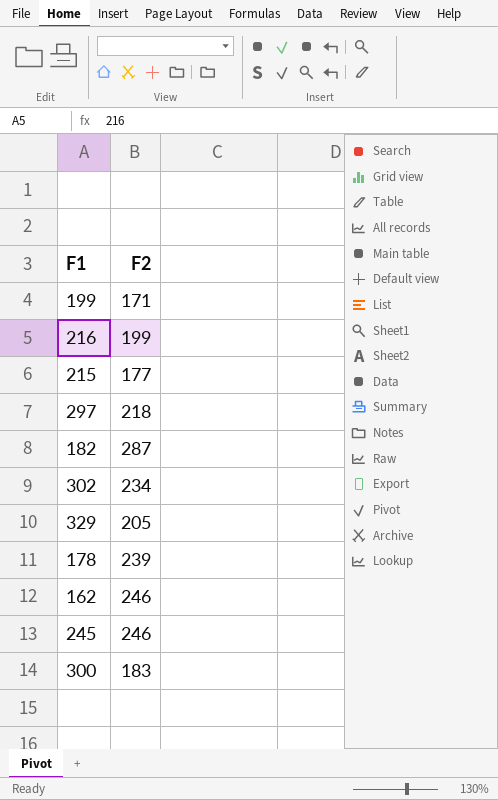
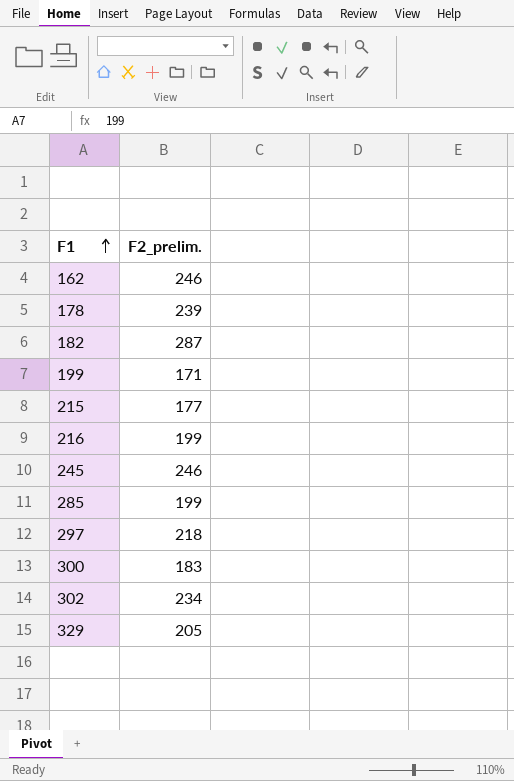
row order: none -> F1 ascending
column name: F2 -> F2_prelim.
row 285: none -> 199

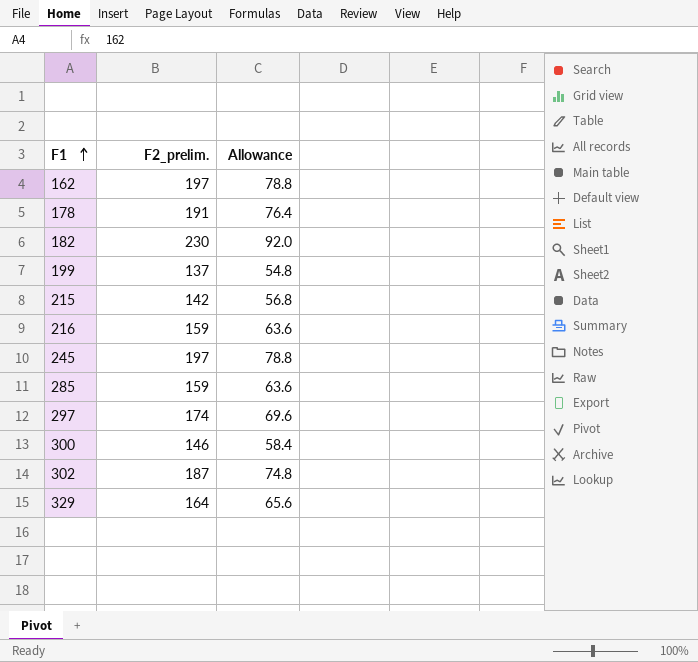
column Allowance | formula: none -> [F2_prelim.] * 0.4
162 | F2_prelim.: 246 -> 197
178 | F2_prelim.: 239 -> 191
182 | F2_prelim.: 287 -> 230
199 | F2_prelim.: 171 -> 137
215 | F2_prelim.: 177 -> 142
216 | F2_prelim.: 199 -> 159
245 | F2_prelim.: 246 -> 197
285 | F2_prelim.: 199 -> 159
297 | F2_prelim.: 218 -> 174
300 | F2_prelim.: 183 -> 146
302 | F2_prelim.: 234 -> 187
329 | F2_prelim.: 205 -> 164

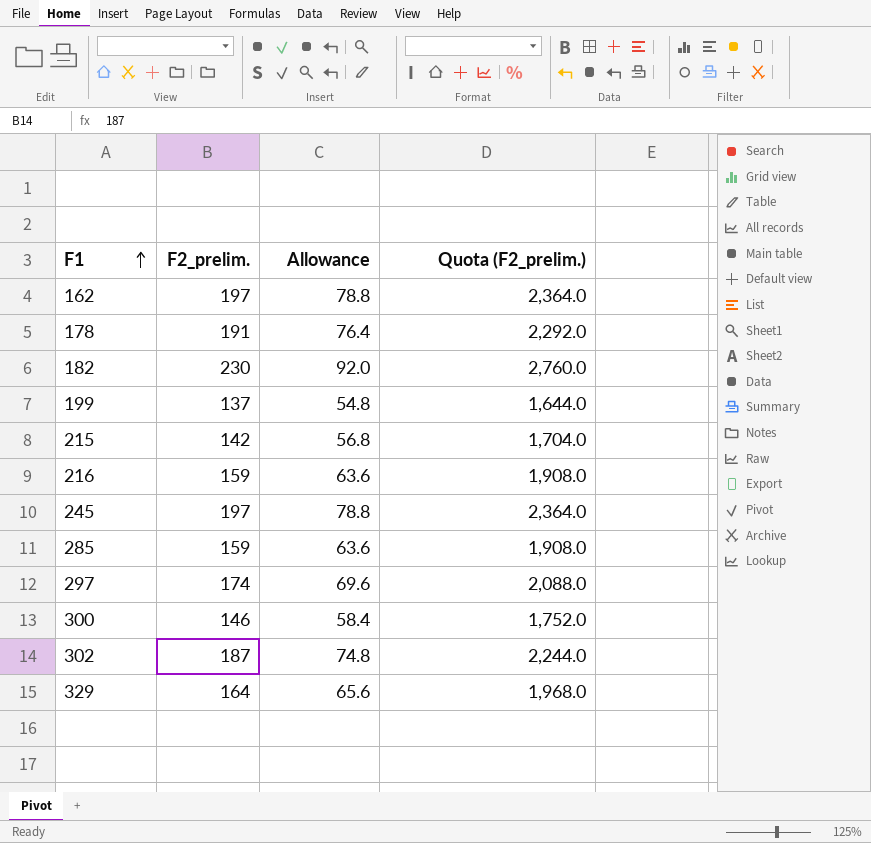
column Quota (F2_prelim.) | formula: none -> [F2_prelim.] * 12

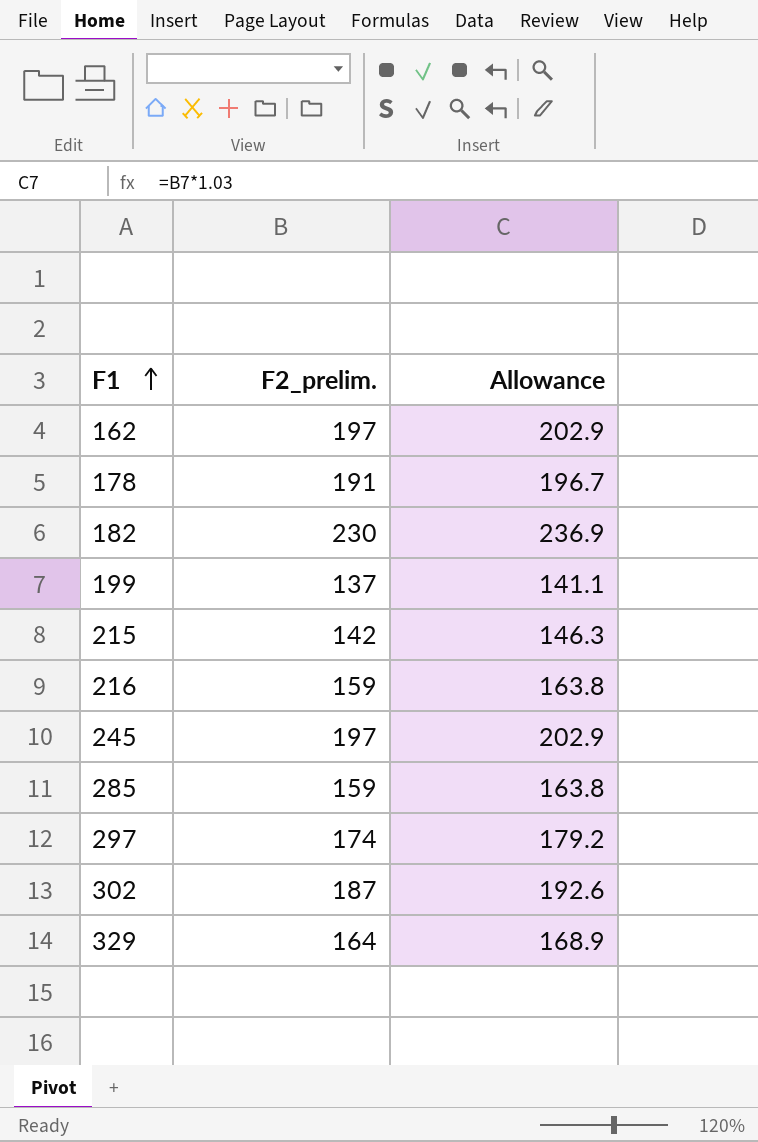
column Quota (F2_prelim.) | formula: [F2_prelim.] * 12 -> none
column Allowance | formula: [F2_prelim.] * 0.4 -> [F2_prelim.] * 1.03
row 300: 146 | 58.4 | 1,752.0 -> none

